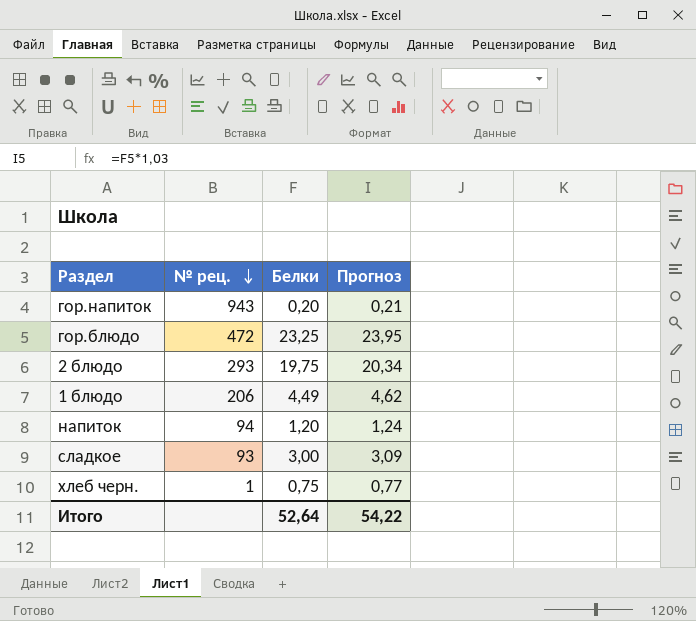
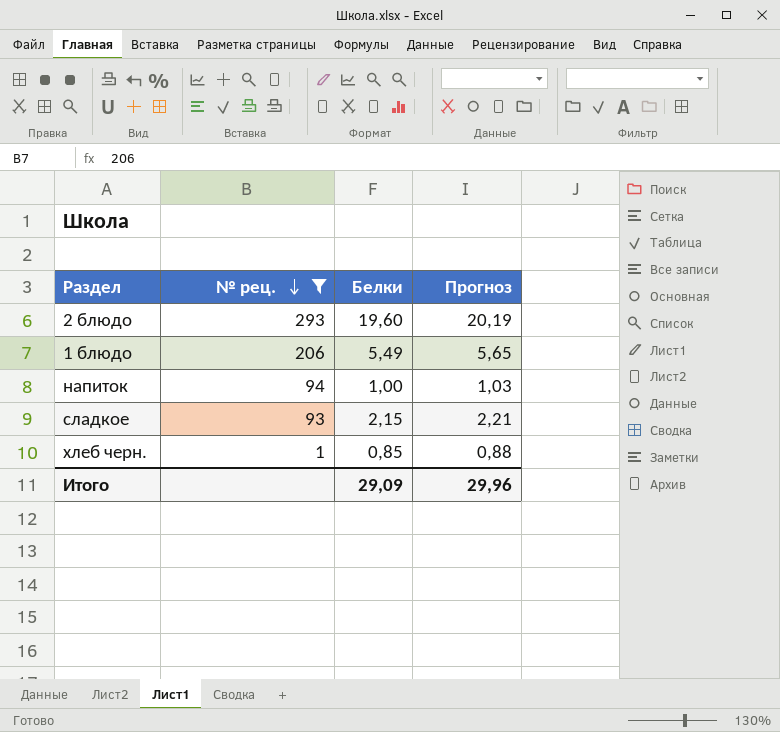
filter: none -> № рец. <= 293
2 блюдо | Белки: 19,75 -> 19,60
2 блюдо | Прогноз: 20,34 -> 20,19
1 блюдо | Белки: 4,49 -> 5,49
1 блюдо | Прогноз: 4,62 -> 5,65
напиток | Белки: 1,20 -> 1,00
напиток | Прогноз: 1,24 -> 1,03
сладкое | Белки: 3,00 -> 2,15
сладкое | Прогноз: 3,09 -> 2,21
хлеб черн. | Белки: 0,75 -> 0,85
хлеб черн. | Прогноз: 0,77 -> 0,88
Итого | Белки: 52,64 -> 29,09
Итого | Прогноз: 54,22 -> 29,96

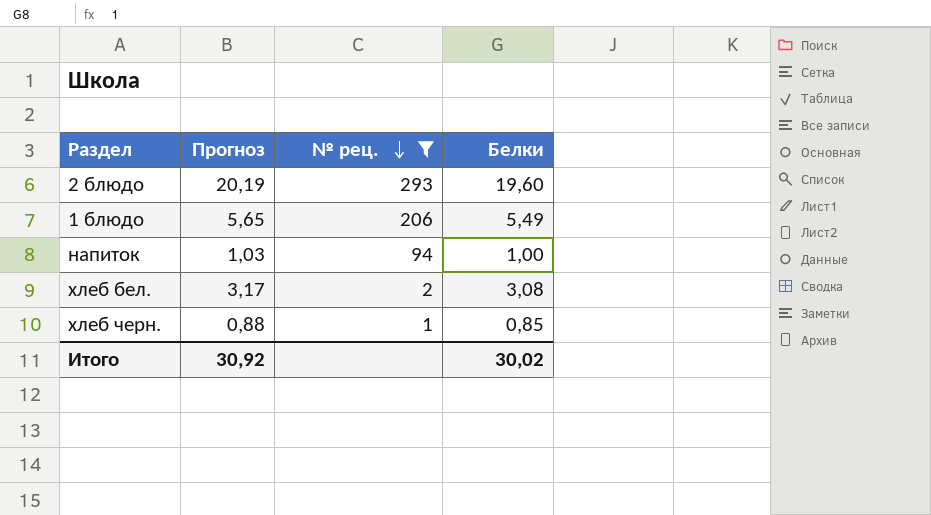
column Прогноз | position: 4 -> 2
row сладкое: 93 | 2,15 | 2,21 -> none
row хлеб бел.: none -> 3,17 | 2 | 3,08
Итого | Прогноз: 29,96 -> 30,92
Итого | Белки: 29,09 -> 30,02

